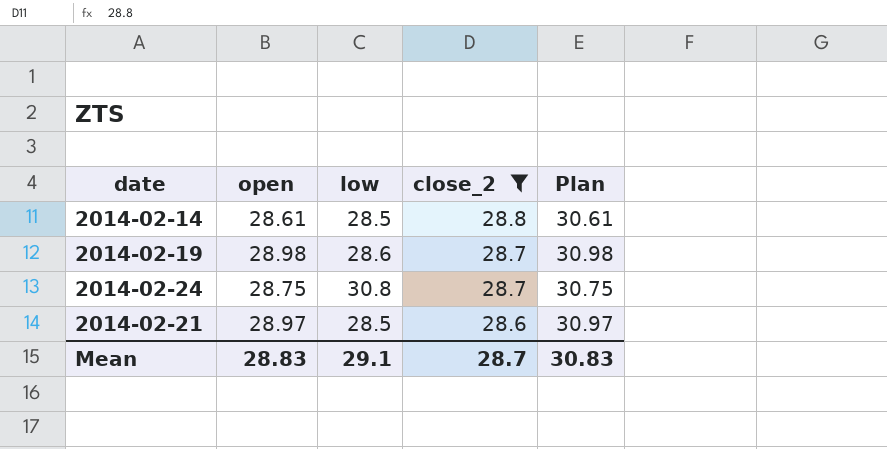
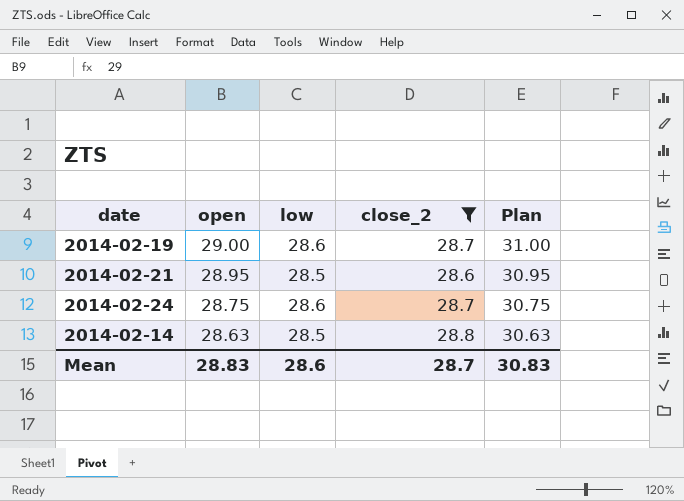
row order: close_2 descending -> open descending
2014-02-19 | open: 28.98 -> 29.00
2014-02-19 | Plan: 30.98 -> 31.00
2014-02-21 | open: 28.97 -> 28.95
2014-02-21 | Plan: 30.97 -> 30.95
2014-02-24 | low: 30.8 -> 28.6
2014-02-14 | open: 28.61 -> 28.63
2014-02-14 | Plan: 30.61 -> 30.63
Mean | low: 29.1 -> 28.6

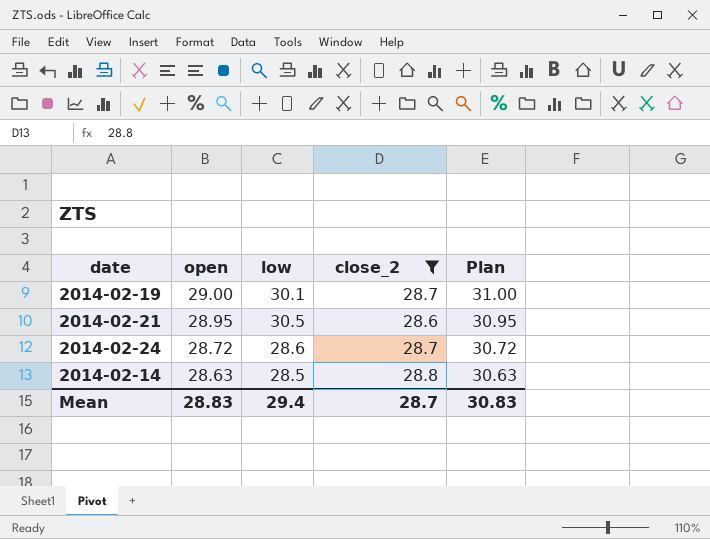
2014-02-19 | low: 28.6 -> 30.1
2014-02-21 | low: 28.5 -> 30.5
2014-02-24 | open: 28.75 -> 28.72
2014-02-24 | Plan: 30.75 -> 30.72
Mean | low: 28.6 -> 29.4

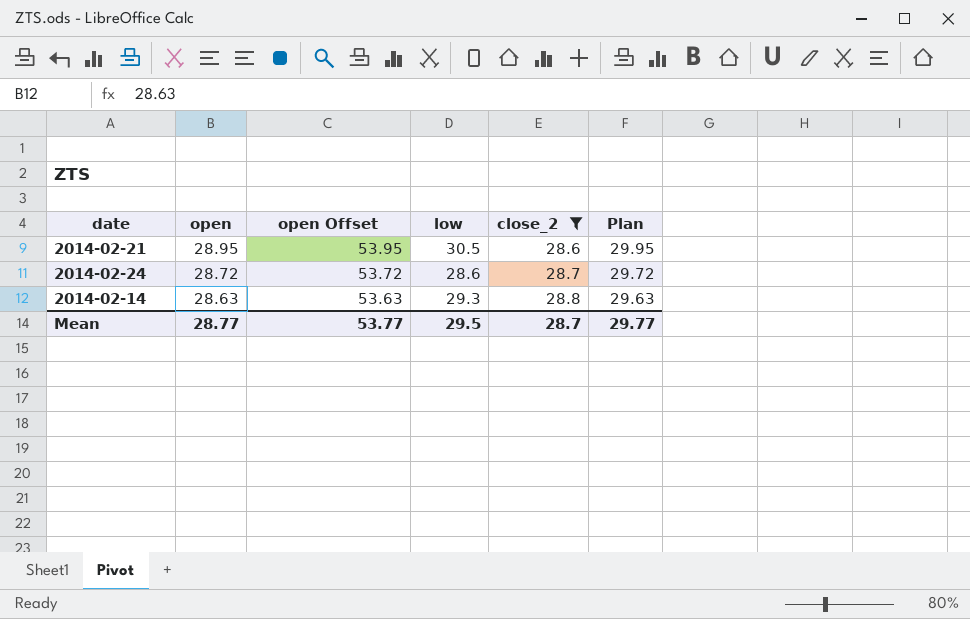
column open Offset | formula: none -> [open] + 25
column Plan | formula: [open] + 2 -> [open] + 1
row 2014-02-19: 29.00 | 30.1 | 28.7 | 31.00 -> none
2014-02-14 | low: 28.5 -> 29.3
Mean | open: 28.83 -> 28.77
Mean | low: 29.4 -> 29.5
Mean | Plan: 30.83 -> 29.77

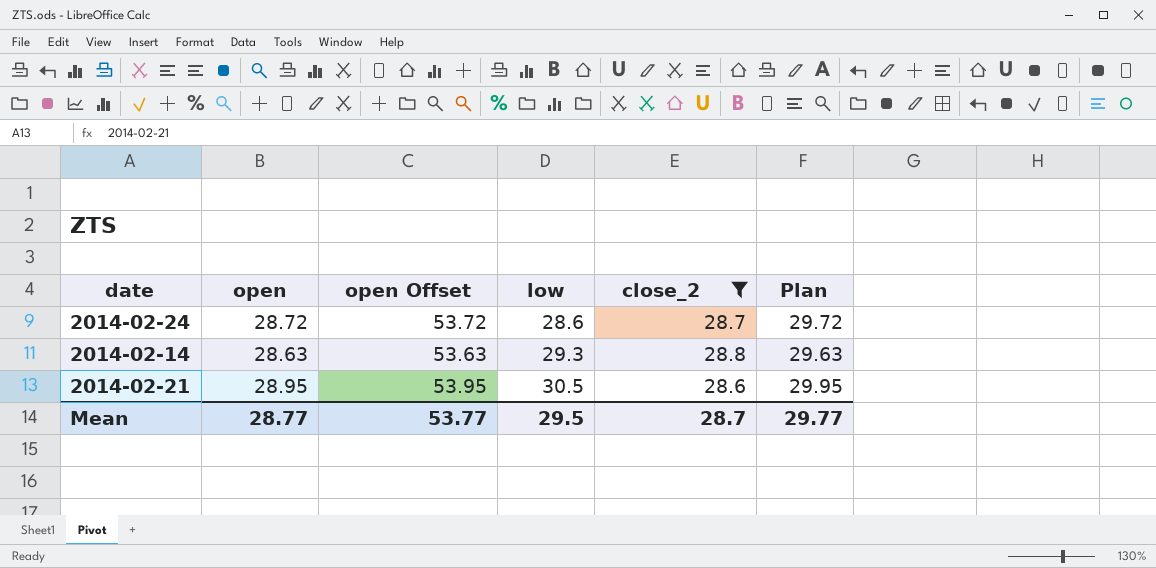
row order: open descending -> low ascending

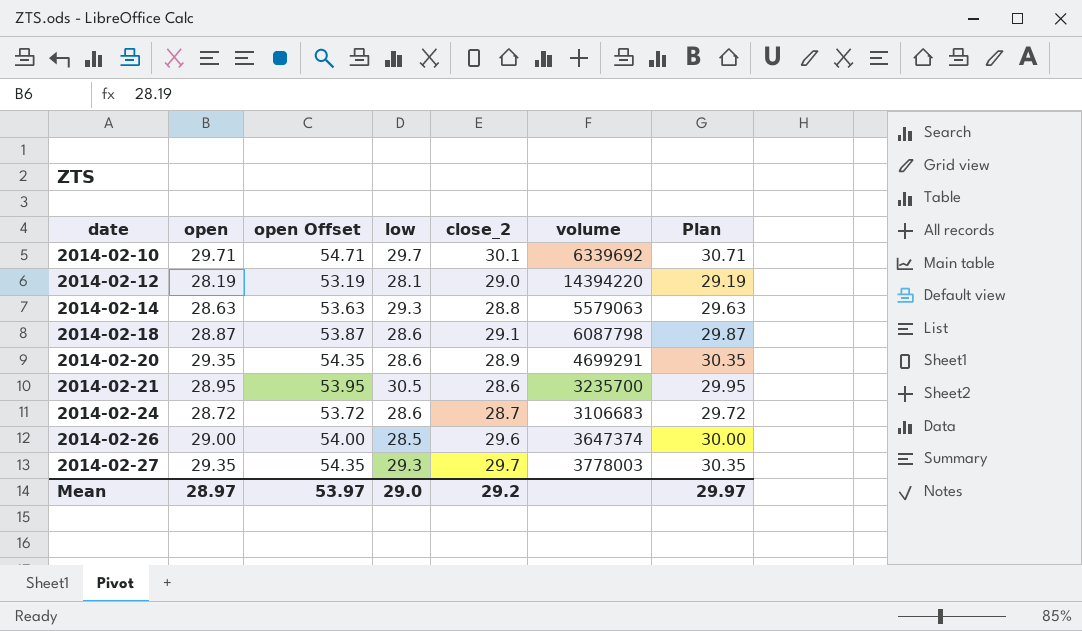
filter: close_2 <= 28.8 -> none
row order: low ascending -> date ascending
column volume | position: none -> 6
Mean | open: 28.77 -> 28.97
Mean | open Offset: 53.77 -> 53.97
Mean | low: 29.5 -> 29.0
Mean | close_2: 28.7 -> 29.2
Mean | Plan: 29.77 -> 29.97

